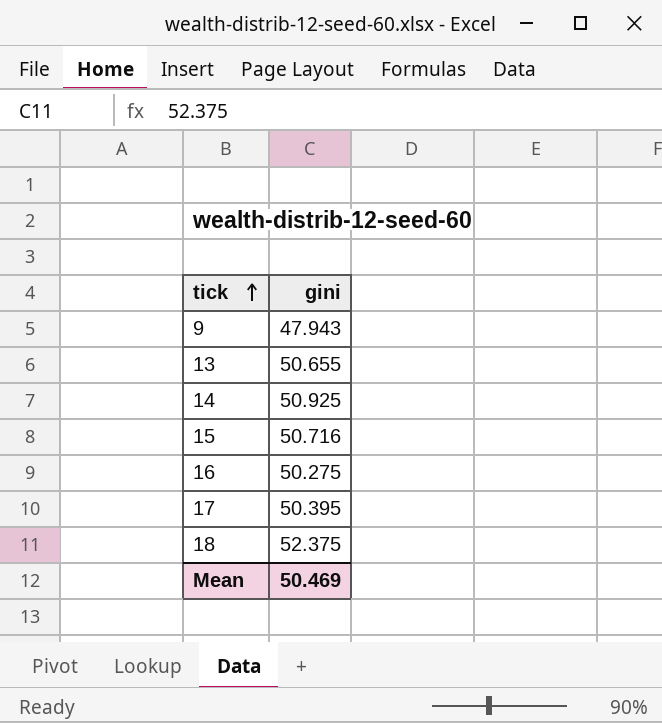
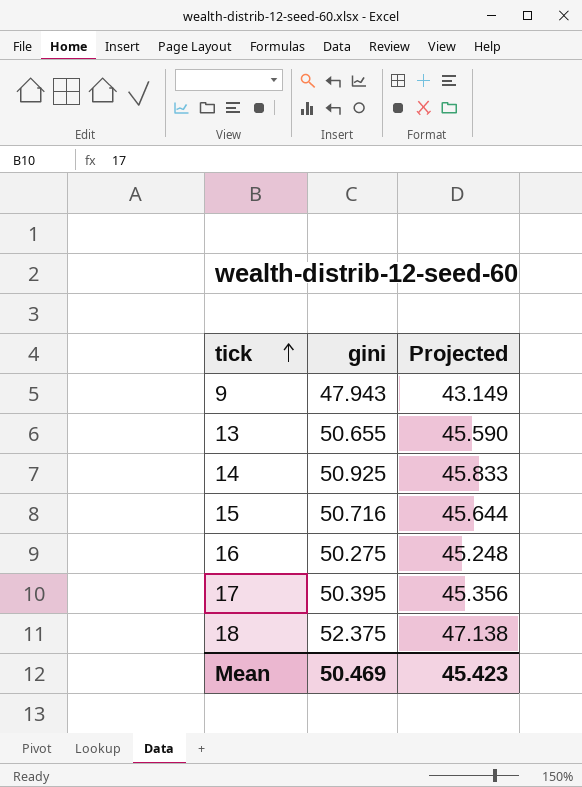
column Projected | formula: none -> [gini] * 0.9

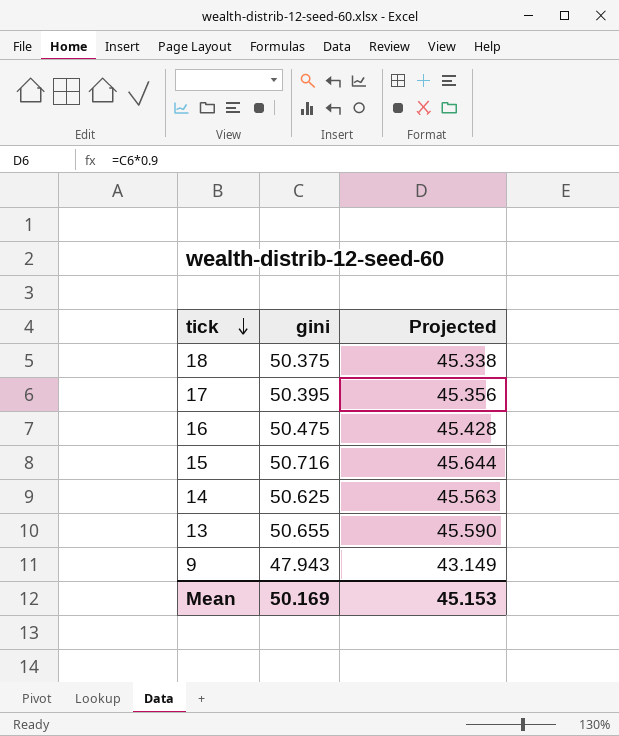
row order: tick ascending -> tick descending
18 | gini: 52.375 -> 50.375
18 | Projected: 47.138 -> 45.338
16 | gini: 50.275 -> 50.475
16 | Projected: 45.248 -> 45.428
14 | gini: 50.925 -> 50.625
14 | Projected: 45.833 -> 45.563
Mean | gini: 50.469 -> 50.169
Mean | Projected: 45.423 -> 45.153

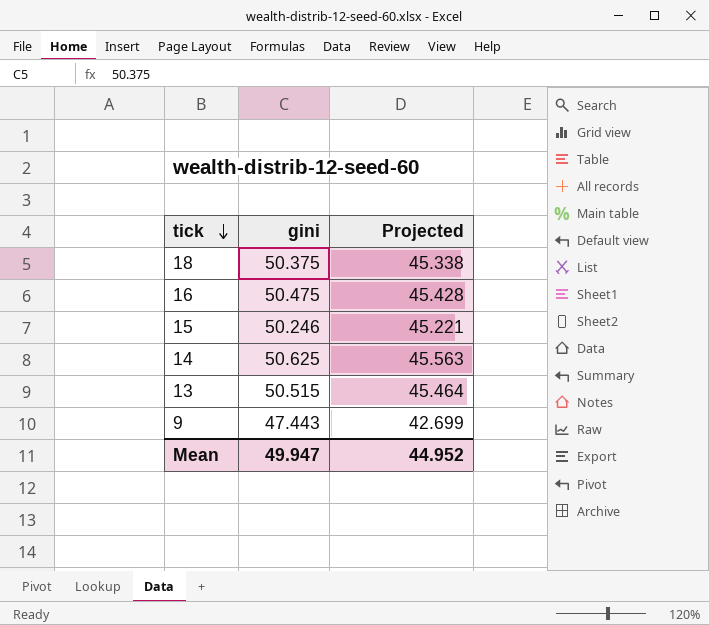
row 17: 50.395 | 45.356 -> none
15 | gini: 50.716 -> 50.246
15 | Projected: 45.644 -> 45.221
13 | gini: 50.655 -> 50.515
13 | Projected: 45.590 -> 45.464
9 | gini: 47.943 -> 47.443
9 | Projected: 43.149 -> 42.699
Mean | gini: 50.169 -> 49.947
Mean | Projected: 45.153 -> 44.952

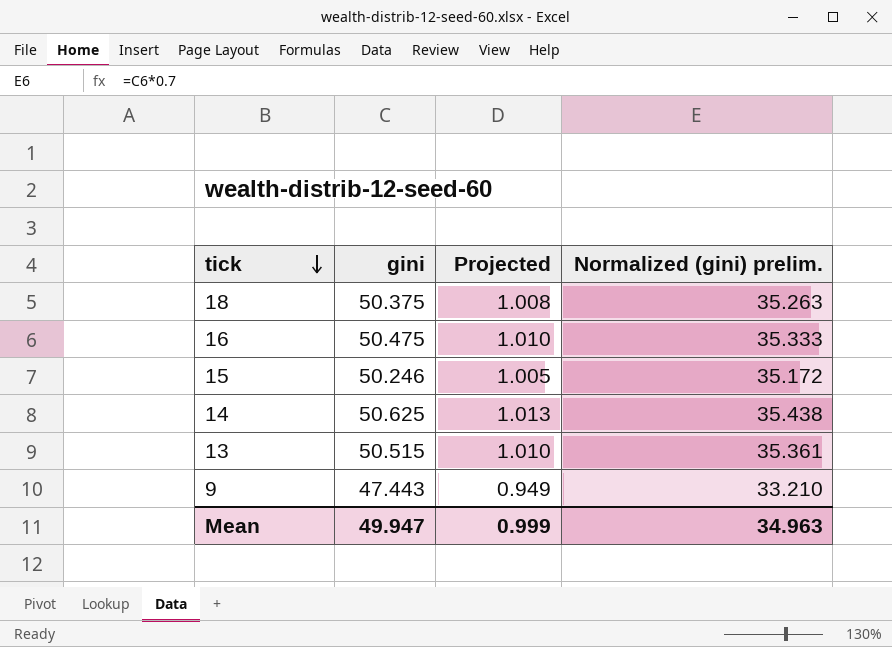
column Projected | formula: [gini] * 0.9 -> [gini] * 0.02
column Normalized (gini) prelim. | formula: none -> [gini] * 0.7
Mean | Projected: 44.952 -> 0.999

